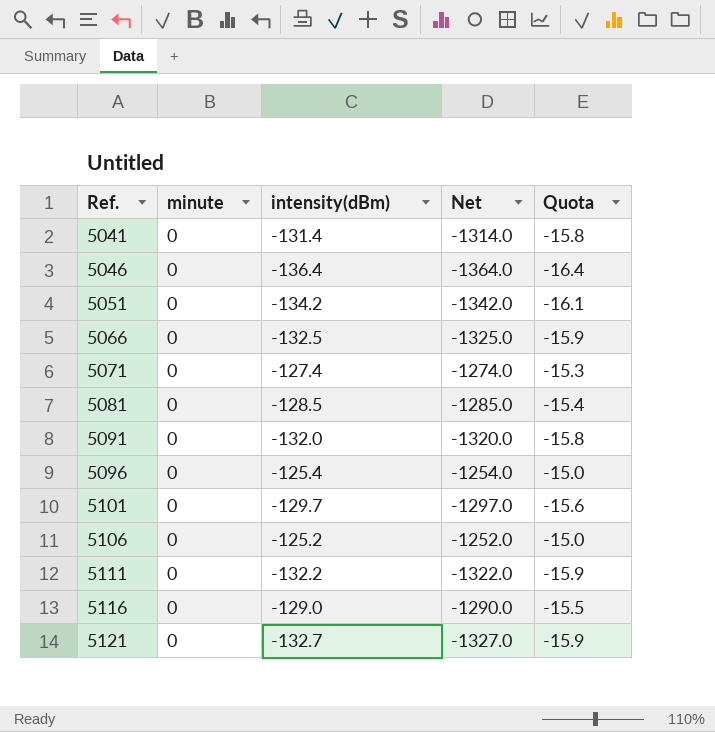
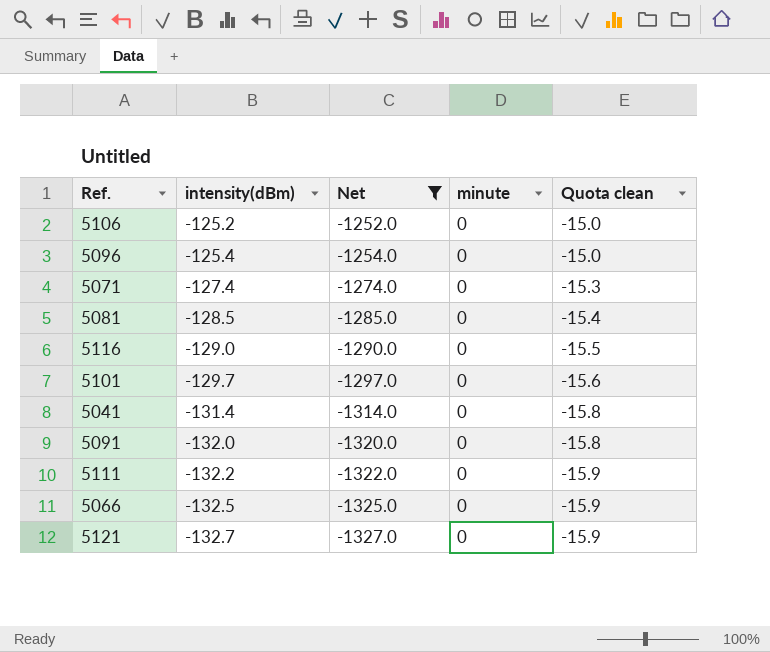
filter: none -> Net >= -1327.0
row order: Ref. ascending -> intensity(dBm) descending
column minute | position: 2 -> 4
column name: Quota -> Quota clean

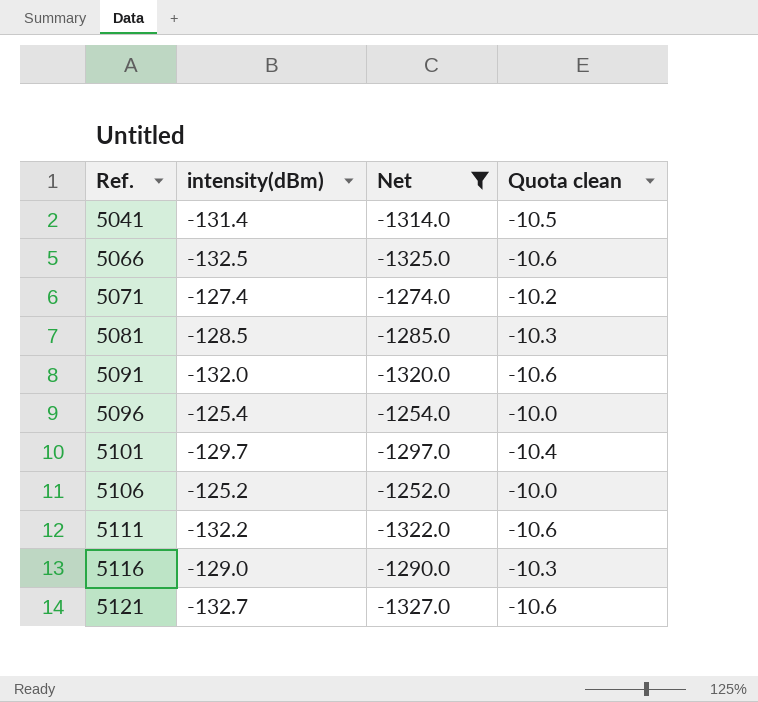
row order: intensity(dBm) descending -> Ref. ascending
column minute | position: 4 -> none
column Quota clean | formula: [intensity(dBm)] * 0.12 -> [intensity(dBm)] * 0.08

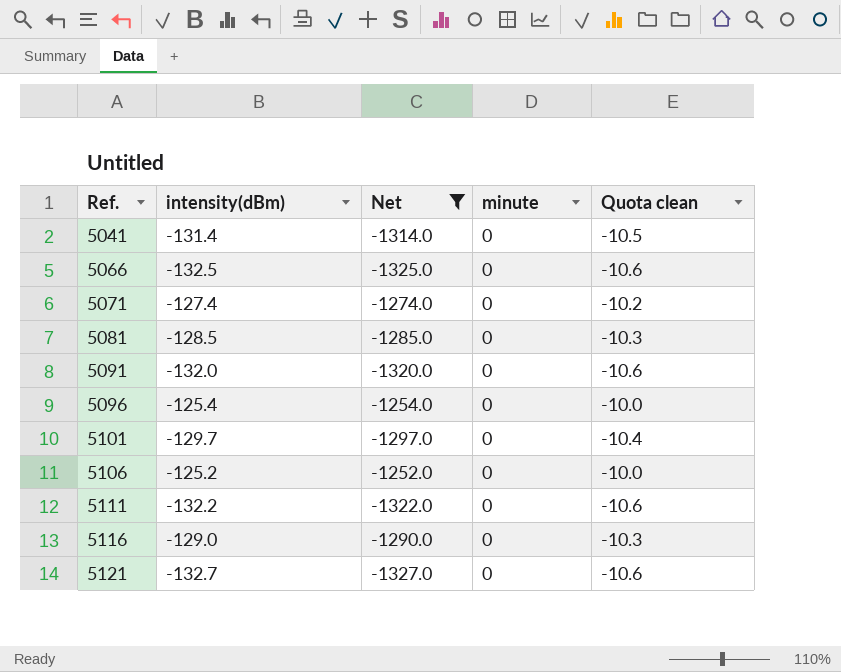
column minute | position: none -> 4

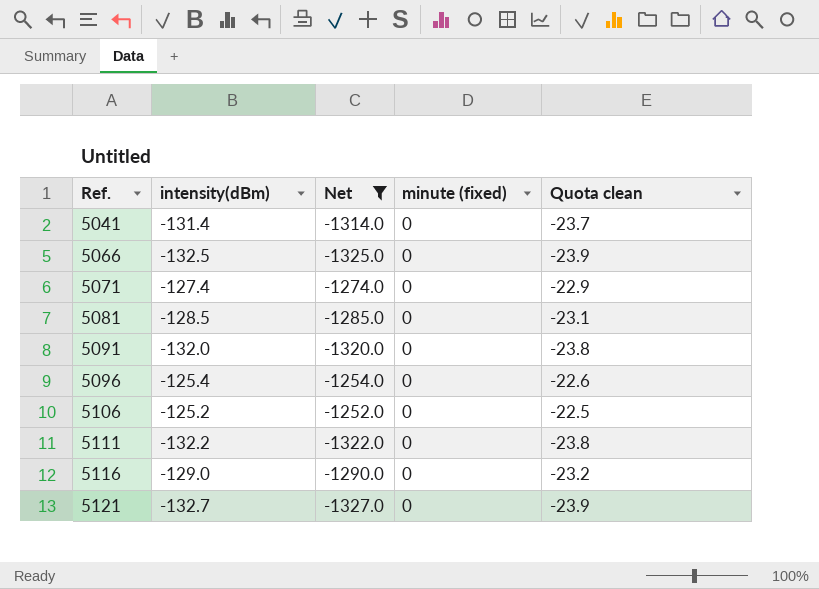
column name: minute -> minute (fixed)
column Quota clean | formula: [intensity(dBm)] * 0.08 -> [intensity(dBm)] * 0.18
row 5101: -129.7 | -1297.0 | 0 | -10.4 -> none

